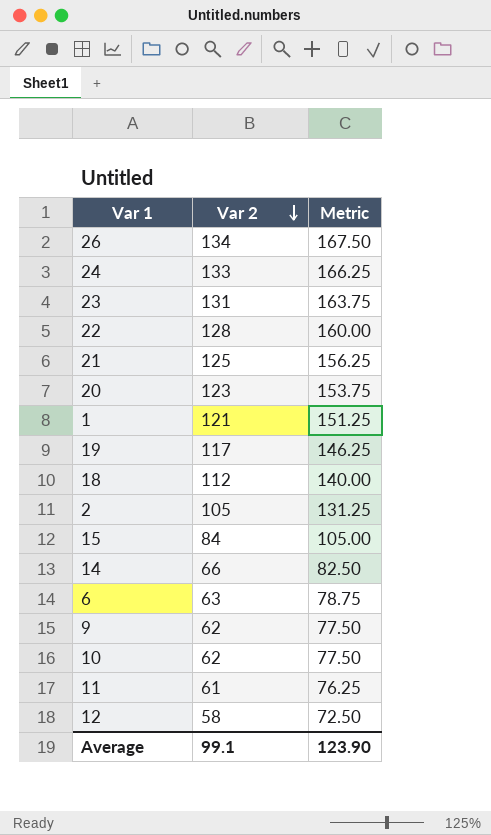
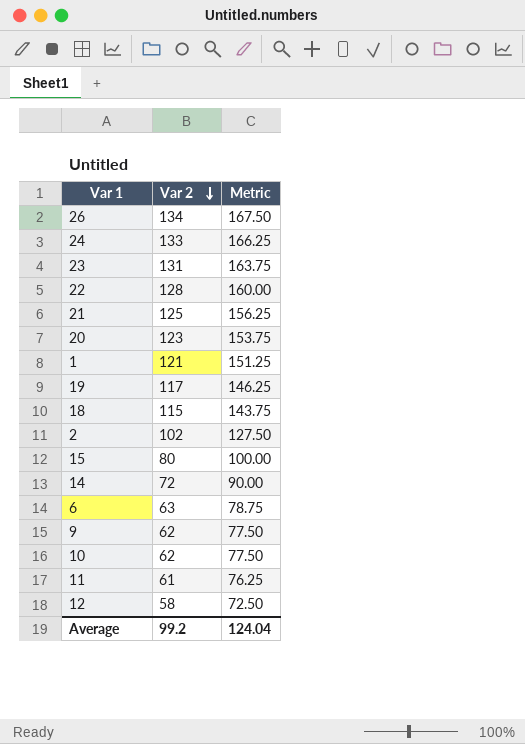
18 | Var 2: 112 -> 115
18 | Metric: 140.00 -> 143.75
2 | Var 2: 105 -> 102
2 | Metric: 131.25 -> 127.50
15 | Var 2: 84 -> 80
15 | Metric: 105.00 -> 100.00
14 | Var 2: 66 -> 72
14 | Metric: 82.50 -> 90.00
Average | Var 2: 99.1 -> 99.2
Average | Metric: 123.90 -> 124.04

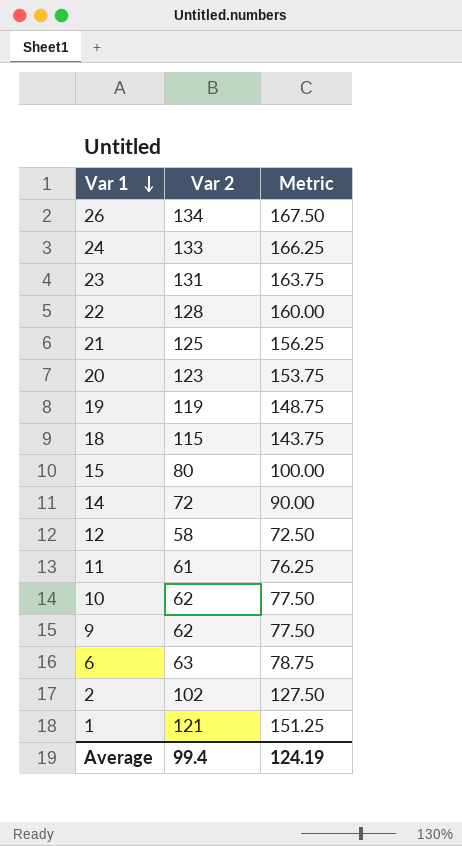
row order: Var 2 descending -> Var 1 descending
19 | Var 2: 117 -> 119
19 | Metric: 146.25 -> 148.75
Average | Var 2: 99.2 -> 99.4
Average | Metric: 124.04 -> 124.19

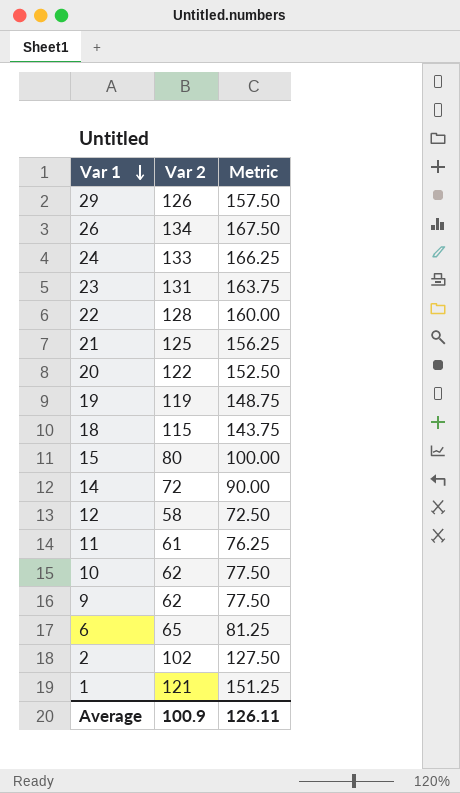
row 29: none -> 126 | 157.50
20 | Var 2: 123 -> 122
20 | Metric: 153.75 -> 152.50
6 | Var 2: 63 -> 65
6 | Metric: 78.75 -> 81.25
Average | Var 2: 99.4 -> 100.9
Average | Metric: 124.19 -> 126.11

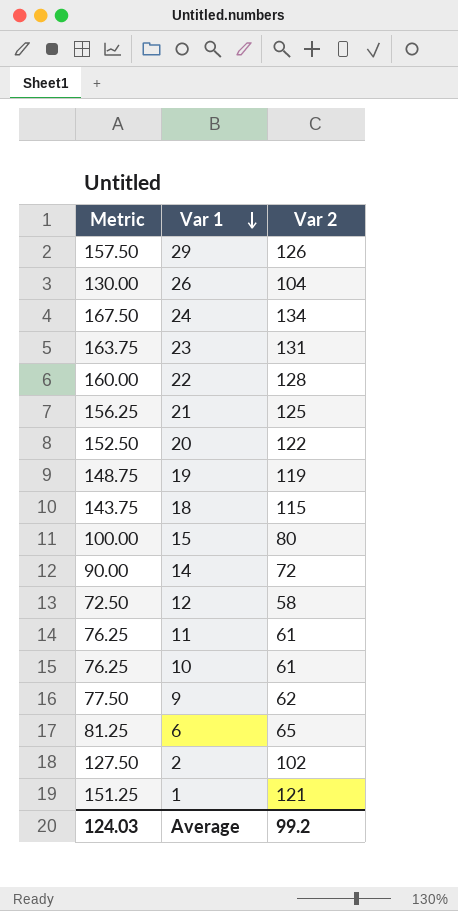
column Metric | position: 3 -> 1
26 | Metric: 167.50 -> 130.00
26 | Var 2: 134 -> 104
24 | Metric: 166.25 -> 167.50
24 | Var 2: 133 -> 134
10 | Metric: 77.50 -> 76.25
10 | Var 2: 62 -> 61
Average | Metric: 126.11 -> 124.03
Average | Var 2: 100.9 -> 99.2

